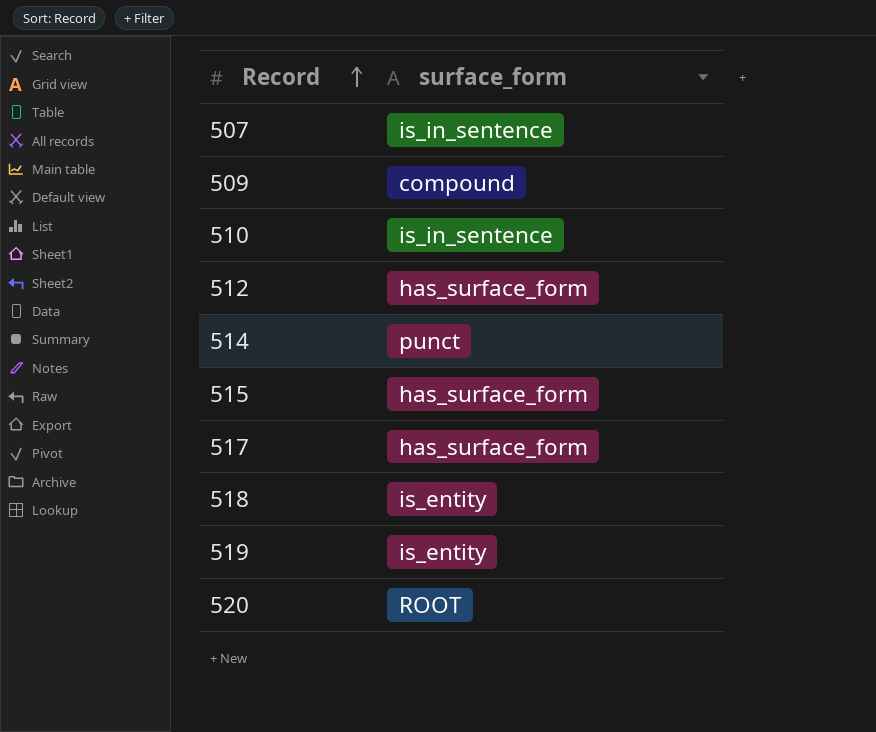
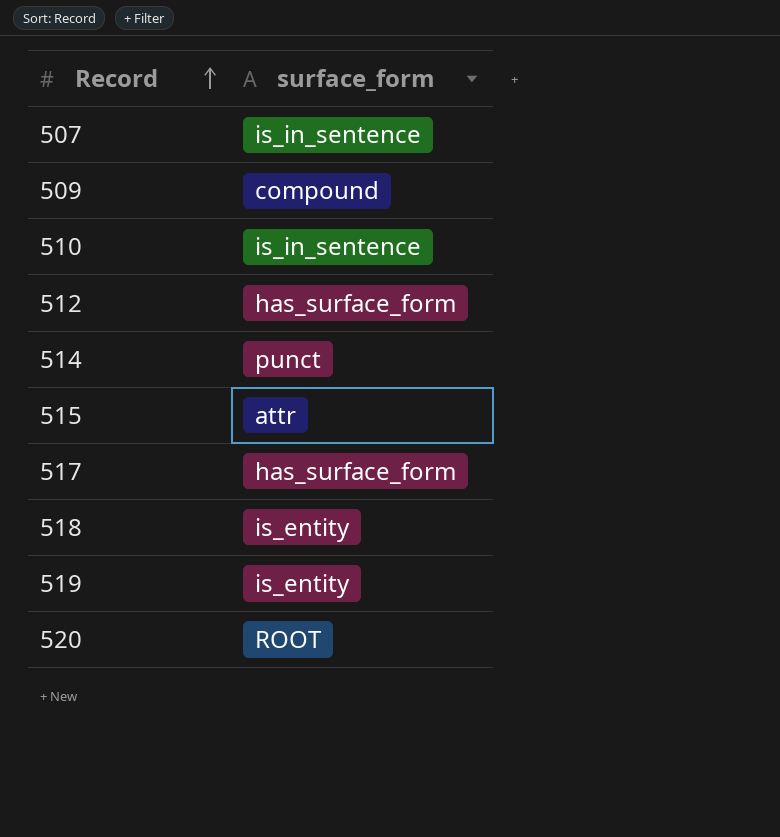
515 | surface_form: has_surface_form -> attr

